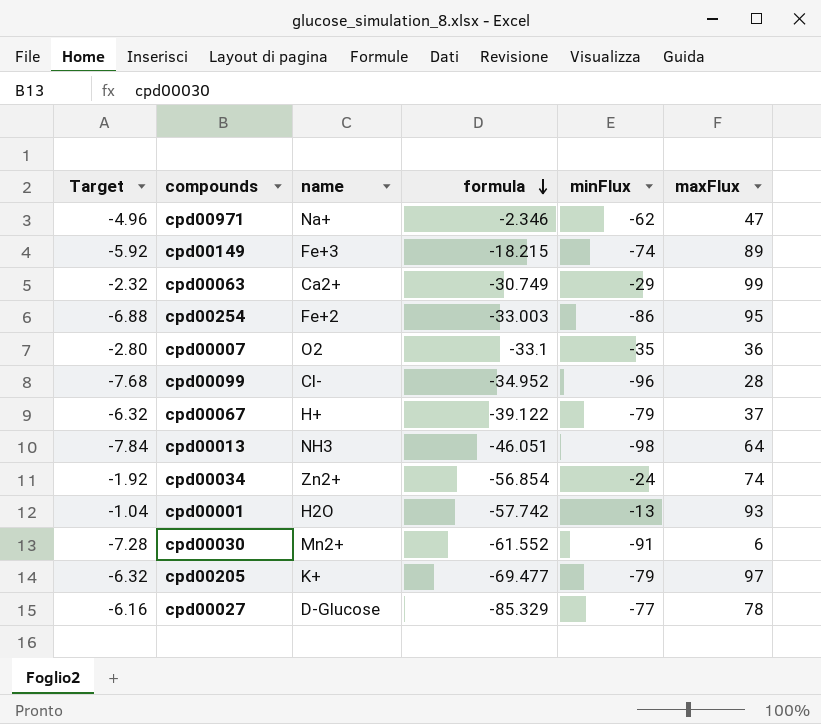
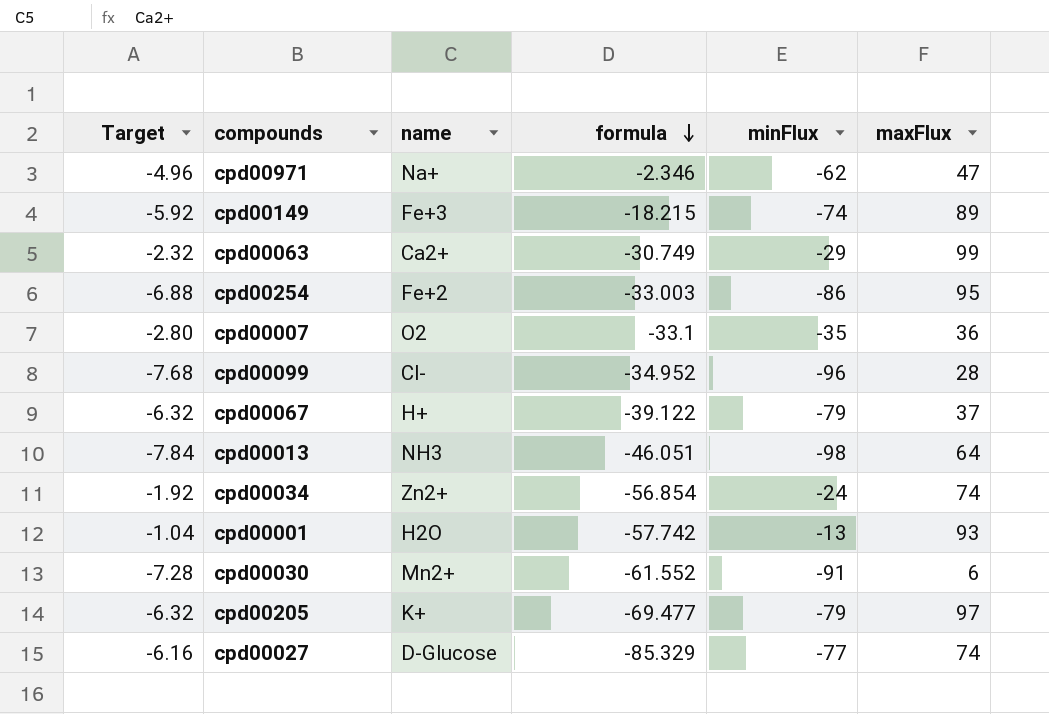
cpd00027 | maxFlux: 78 -> 74

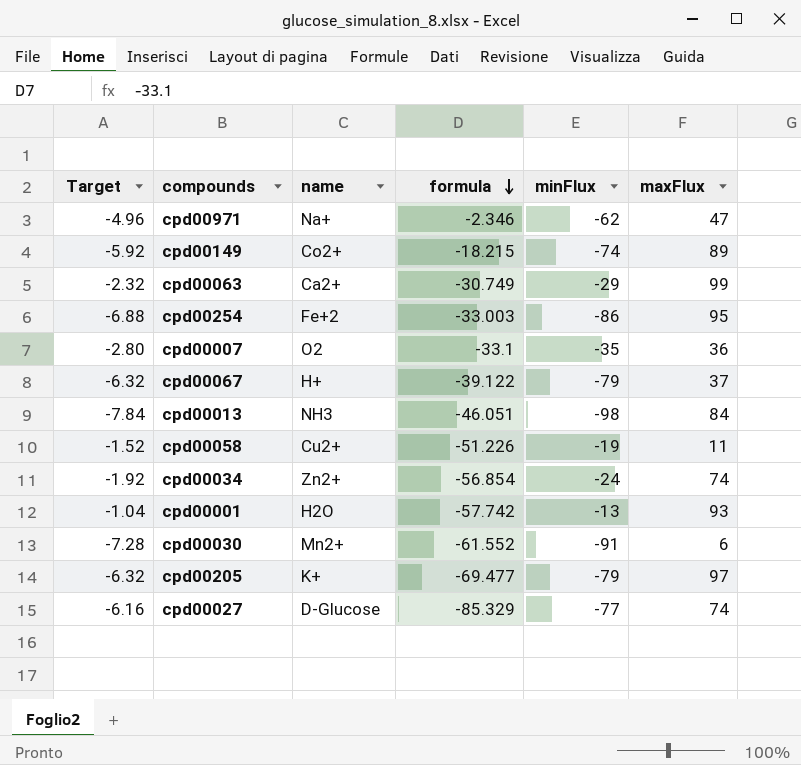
row cpd00099: -7.68 | Cl- | -34.952 | -96 | 28 -> none
cpd00149 | name: Fe+3 -> Co2+
cpd00013 | maxFlux: 64 -> 84
row cpd00058: none -> -1.52 | Cu2+ | -51.226 | -19 | 11

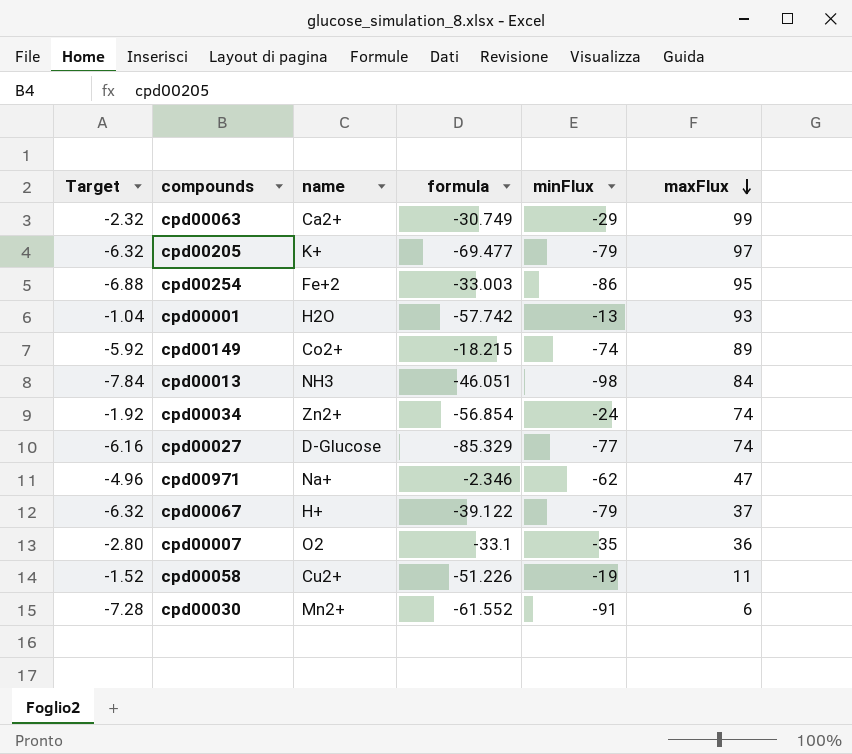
row order: formula descending -> maxFlux descending

